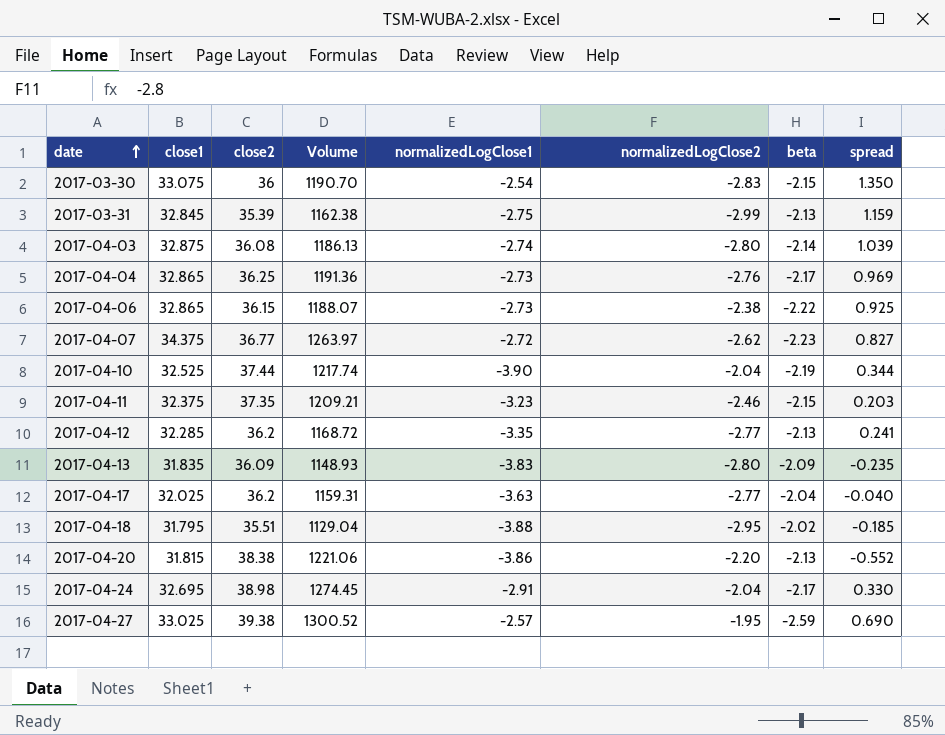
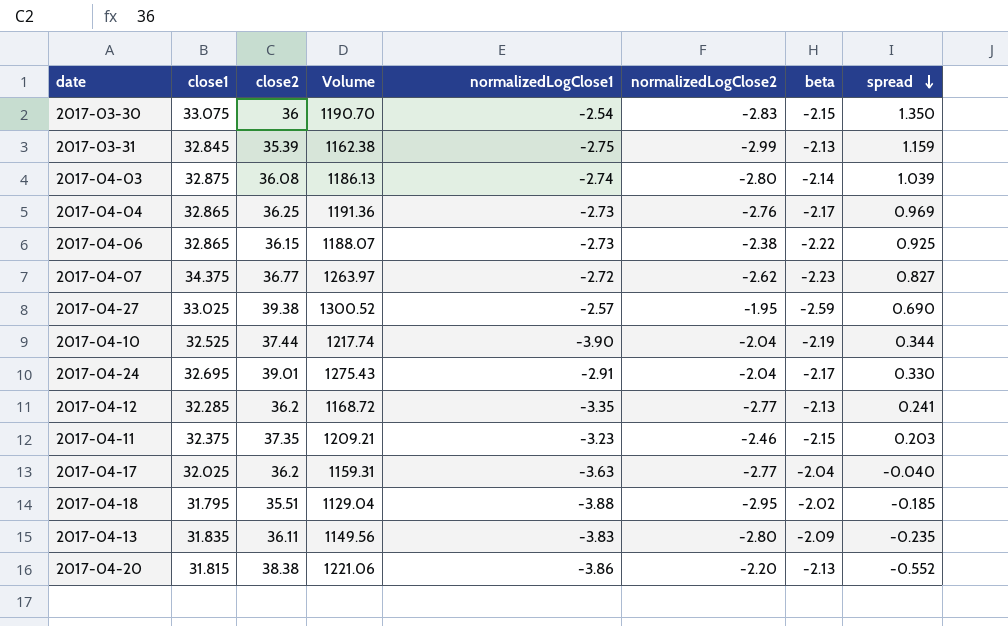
row order: date ascending -> spread descending
2017-04-24 | close2: 38.98 -> 39.01
2017-04-24 | Volume: 1274.45 -> 1275.43
2017-04-13 | close2: 36.09 -> 36.11
2017-04-13 | Volume: 1148.93 -> 1149.56

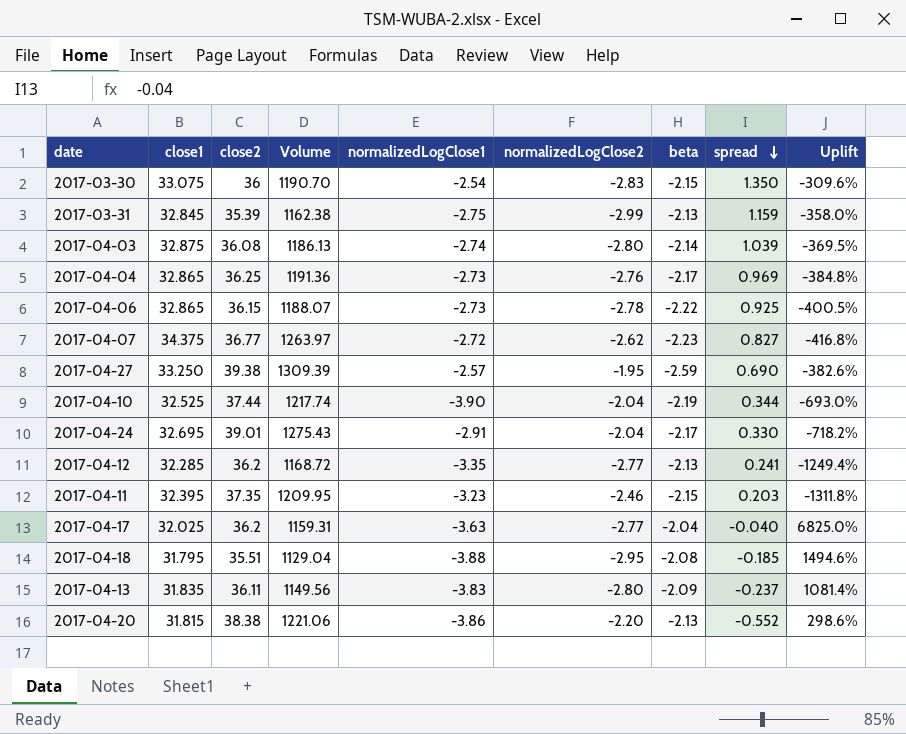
column Uplift | formula: none -> ([normalizedLogClose2] - [spread]) / [spread]
2017-04-06 | normalizedLogClose2: -2.38 -> -2.78
2017-04-27 | close1: 33.025 -> 33.250
2017-04-27 | Volume: 1300.52 -> 1309.39
2017-04-11 | close1: 32.375 -> 32.395
2017-04-11 | Volume: 1209.21 -> 1209.95
2017-04-18 | beta: -2.02 -> -2.08
2017-04-13 | spread: -0.235 -> -0.237

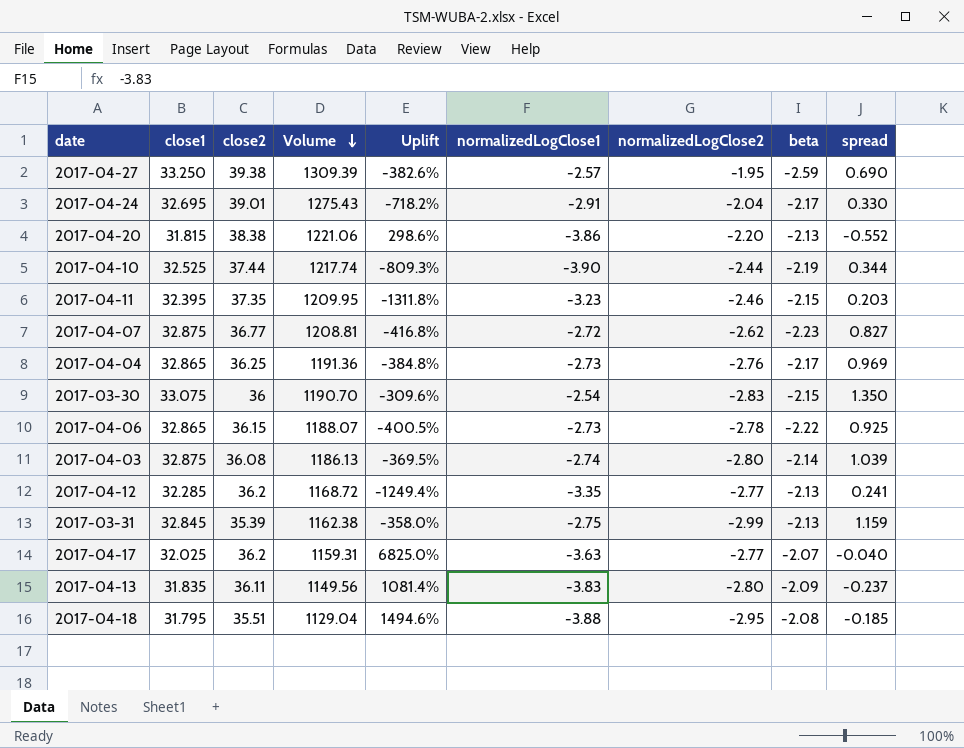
row order: spread descending -> Volume descending
column Uplift | position: 9 -> 5
2017-04-10 | Uplift: -693.0% -> -809.3%
2017-04-10 | normalizedLogClose2: -2.04 -> -2.44
2017-04-07 | close1: 34.375 -> 32.875
2017-04-07 | Volume: 1263.97 -> 1208.81
2017-04-17 | beta: -2.04 -> -2.07

